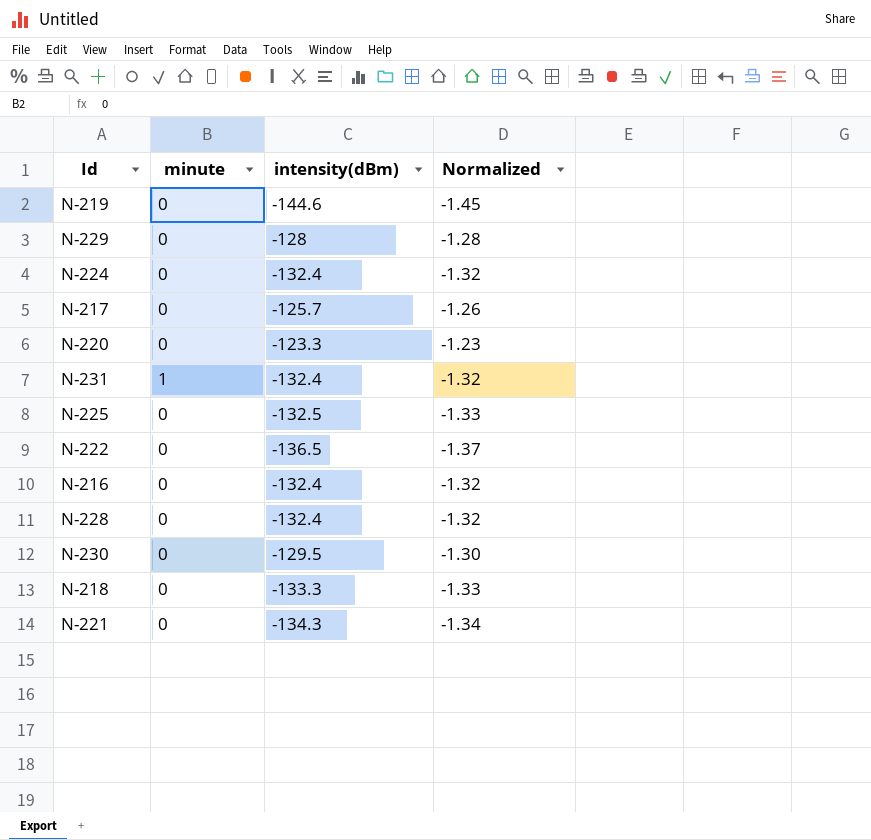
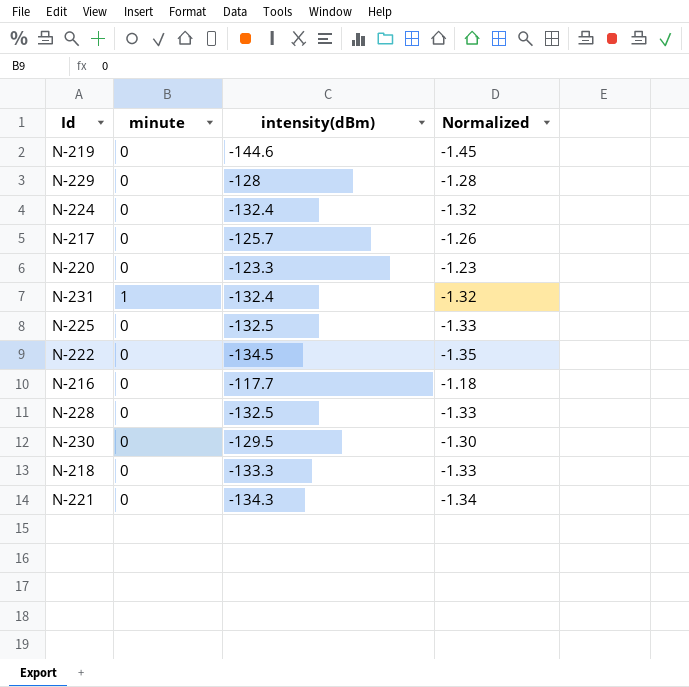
N-222 | intensity(dBm): -136.5 -> -134.5
N-222 | Normalized: -1.37 -> -1.35
N-216 | intensity(dBm): -132.4 -> -117.7
N-216 | Normalized: -1.32 -> -1.18
N-228 | intensity(dBm): -132.4 -> -132.5
N-228 | Normalized: -1.32 -> -1.33

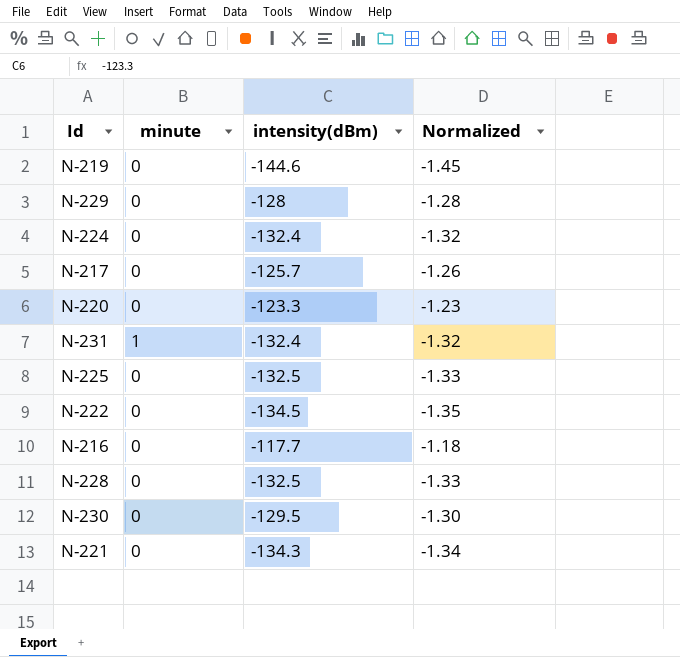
row N-218: 0 | -133.3 | -1.33 -> none

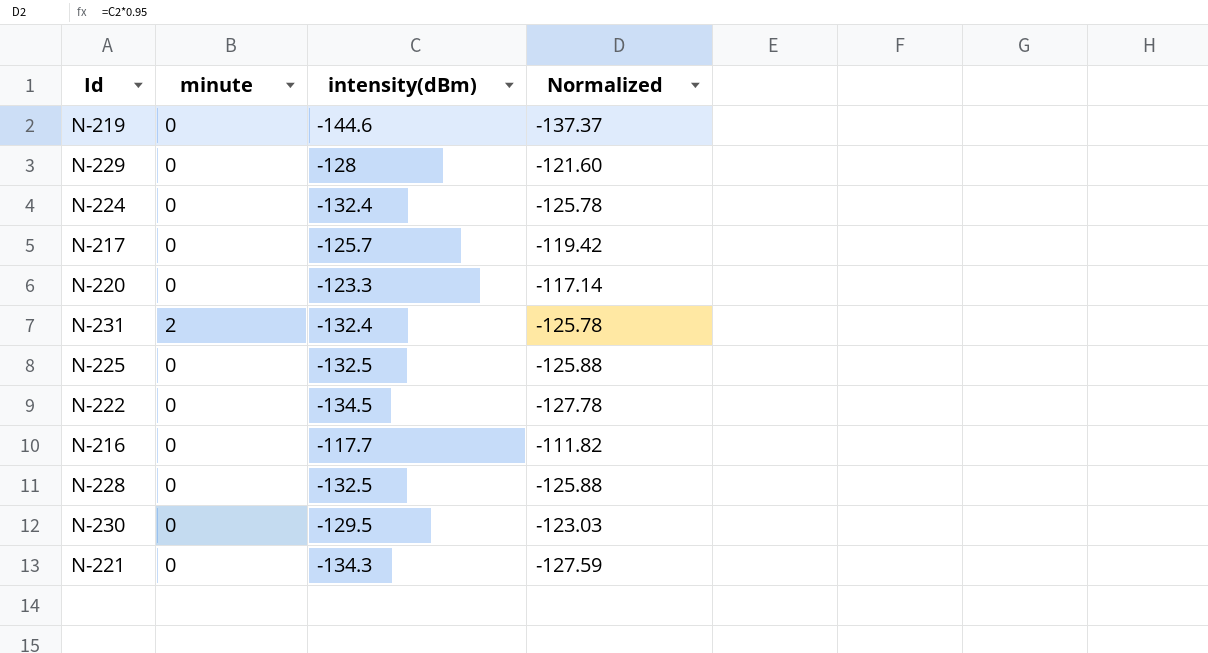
column Normalized | formula: [intensity(dBm)] * 0.01 -> [intensity(dBm)] * 0.95
N-231 | minute: 1 -> 2

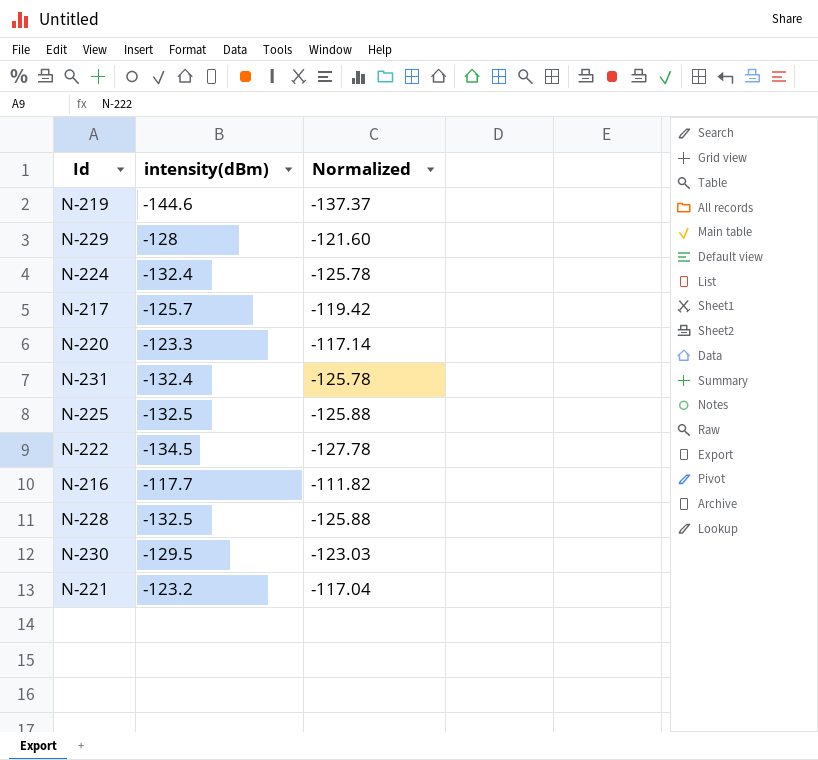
column minute | position: 2 -> none
N-221 | intensity(dBm): -134.3 -> -123.2
N-221 | Normalized: -127.59 -> -117.04

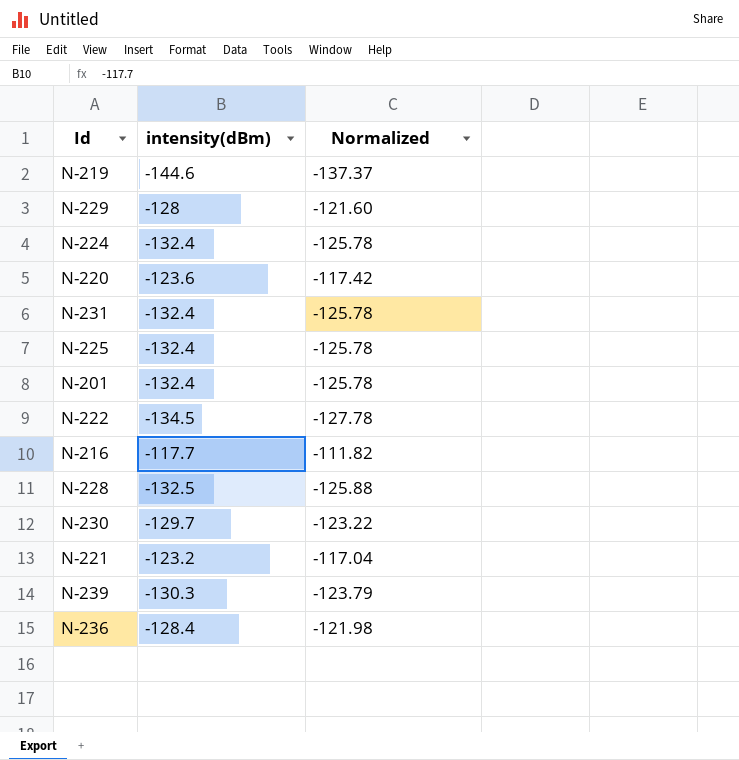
row N-217: -125.7 | -119.42 -> none
N-220 | intensity(dBm): -123.3 -> -123.6
N-220 | Normalized: -117.14 -> -117.42
N-225 | intensity(dBm): -132.5 -> -132.4
N-225 | Normalized: -125.88 -> -125.78
row N-201: none -> -132.4 | -125.78
N-230 | intensity(dBm): -129.5 -> -129.7
N-230 | Normalized: -123.03 -> -123.22
row N-239: none -> -130.3 | -123.79
row N-236: none -> -128.4 | -121.98

